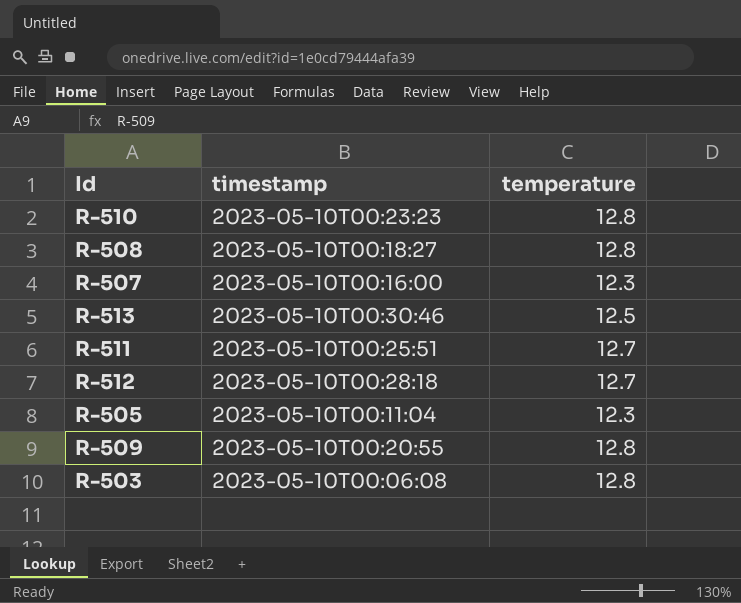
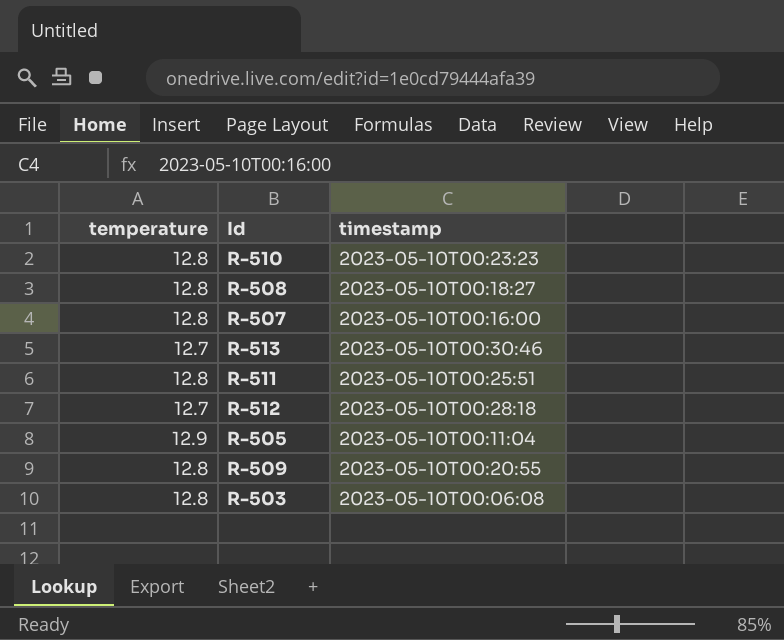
column temperature | position: 3 -> 1
R-507 | temperature: 12.3 -> 12.8
R-513 | temperature: 12.5 -> 12.7
R-511 | temperature: 12.7 -> 12.8
R-505 | temperature: 12.3 -> 12.9

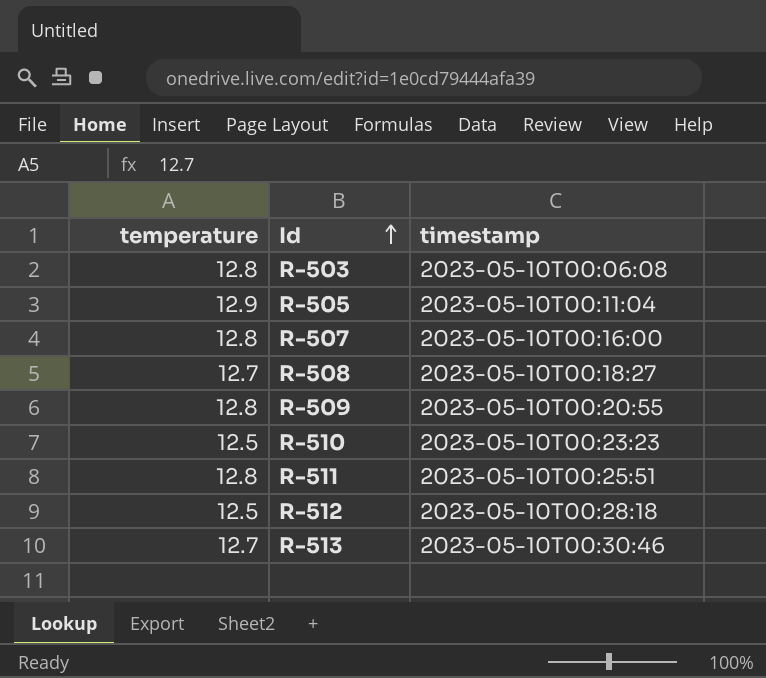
row order: none -> Id ascending
R-508 | temperature: 12.8 -> 12.7
R-510 | temperature: 12.8 -> 12.5
R-512 | temperature: 12.7 -> 12.5

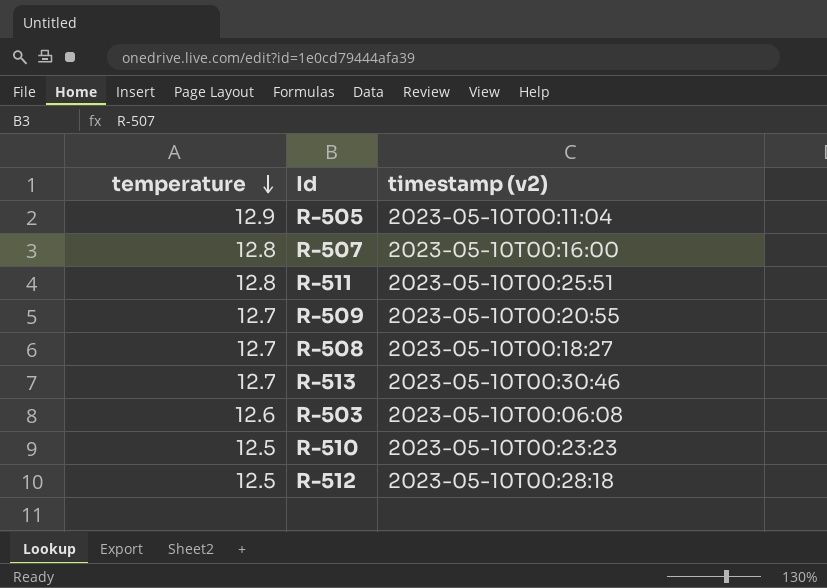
row order: Id ascending -> temperature descending
column name: timestamp -> timestamp (v2)
R-509 | temperature: 12.8 -> 12.7
R-503 | temperature: 12.8 -> 12.6

